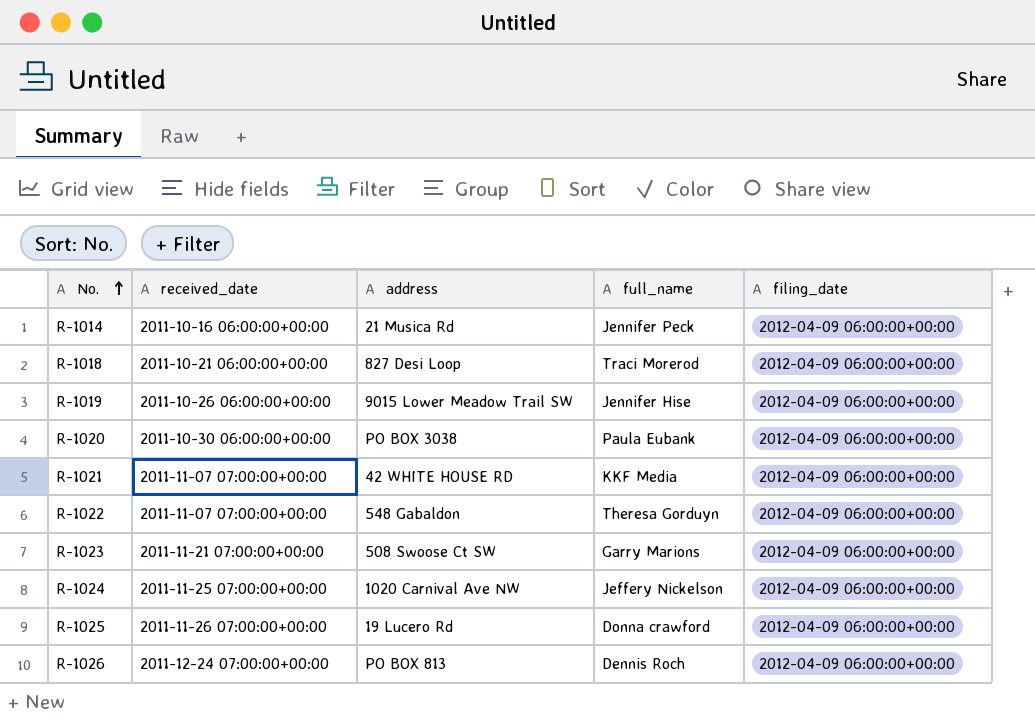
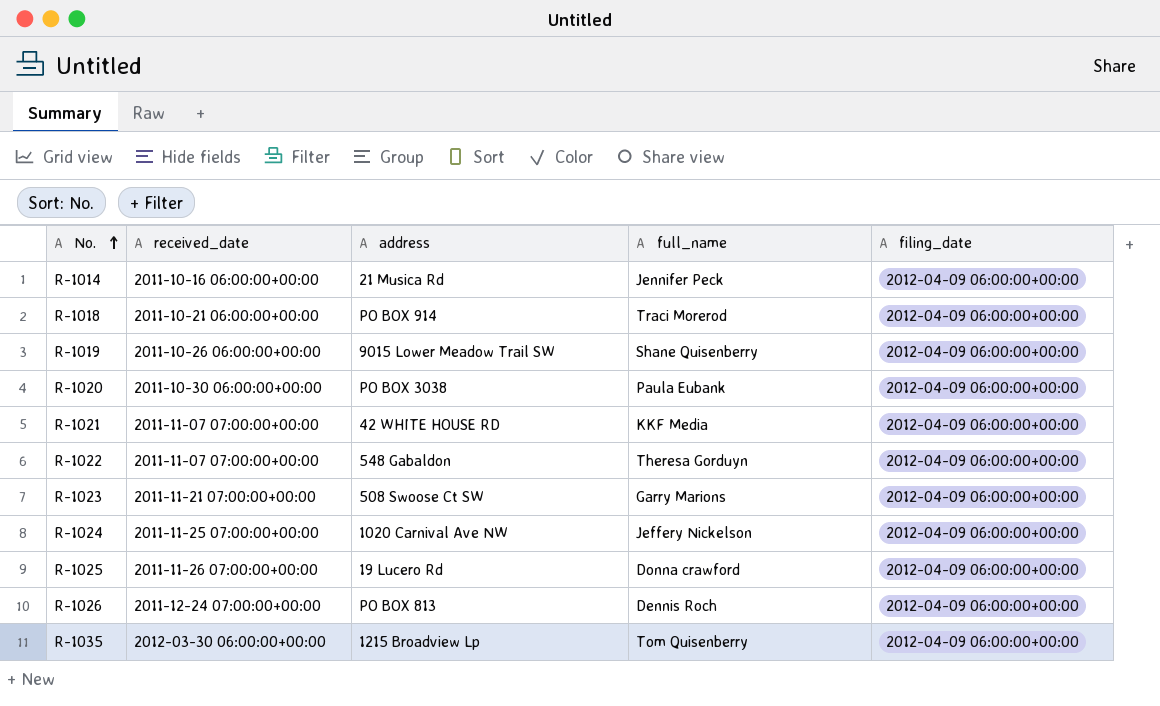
R-1018 | address: 827 Desi Loop -> PO BOX 914
R-1019 | full_name: Jennifer Hise -> Shane Quisenberry
row R-1035: none -> 2012-03-30 06:00:00+00:00 | 1215 Broadview Lp | Tom Quisenberry | 2012-04-09 06:00:00+00:00

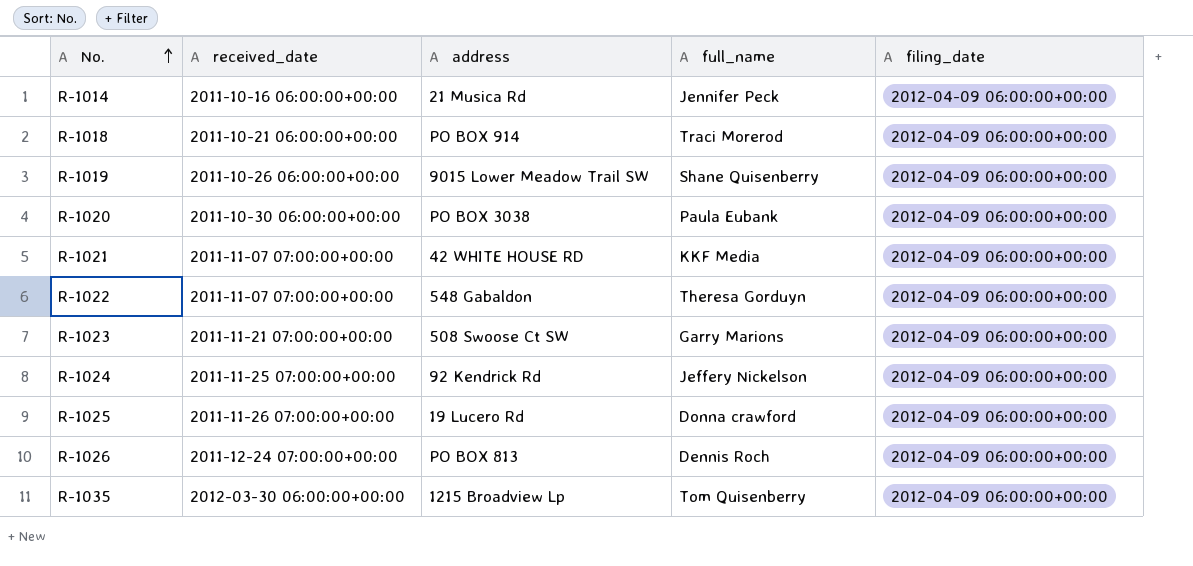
R-1024 | address: 1020 Carnival Ave NW -> 92 Kendrick Rd

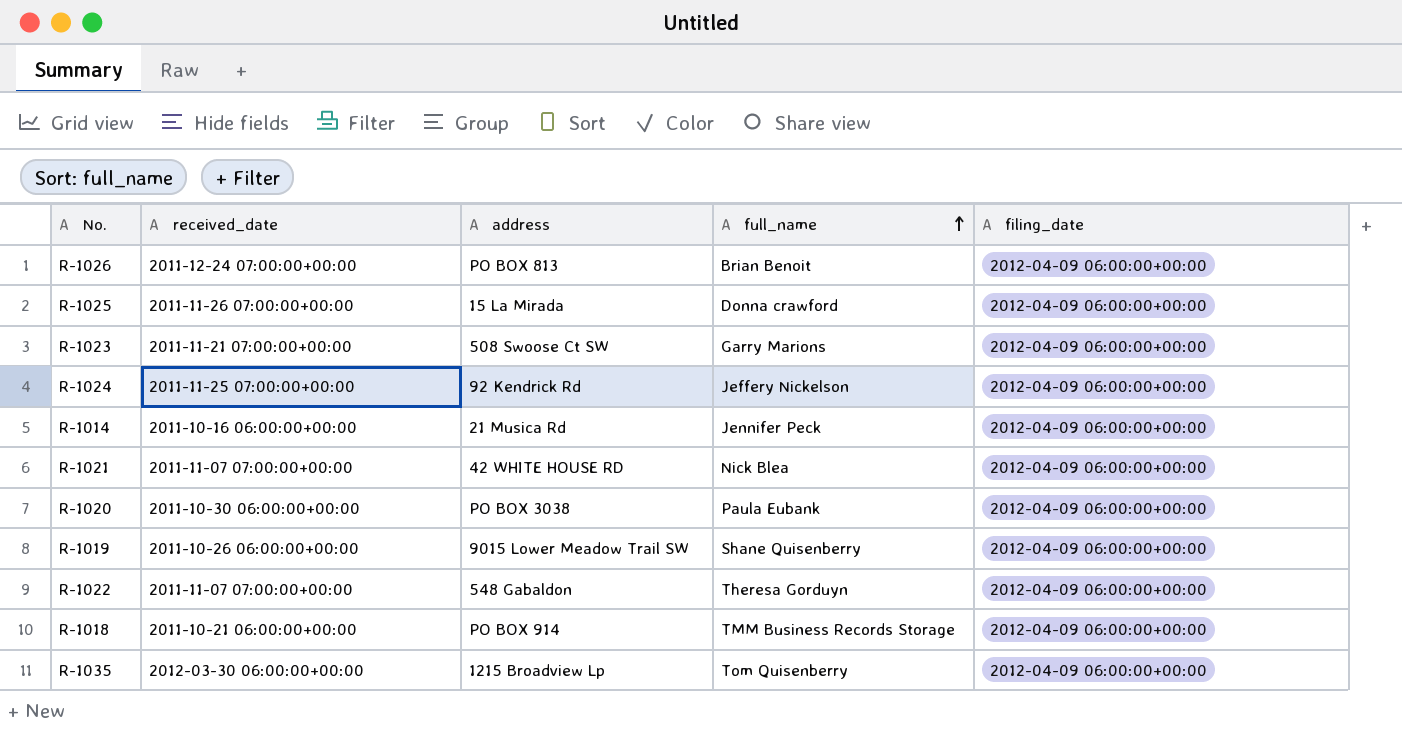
row order: No. ascending -> full_name ascending
R-1026 | full_name: Dennis Roch -> Brian Benoit
R-1025 | address: 19 Lucero Rd -> 15 La Mirada
R-1021 | full_name: KKF Media -> Nick Blea
R-1018 | full_name: Traci Morerod -> TMM Business Records Storage

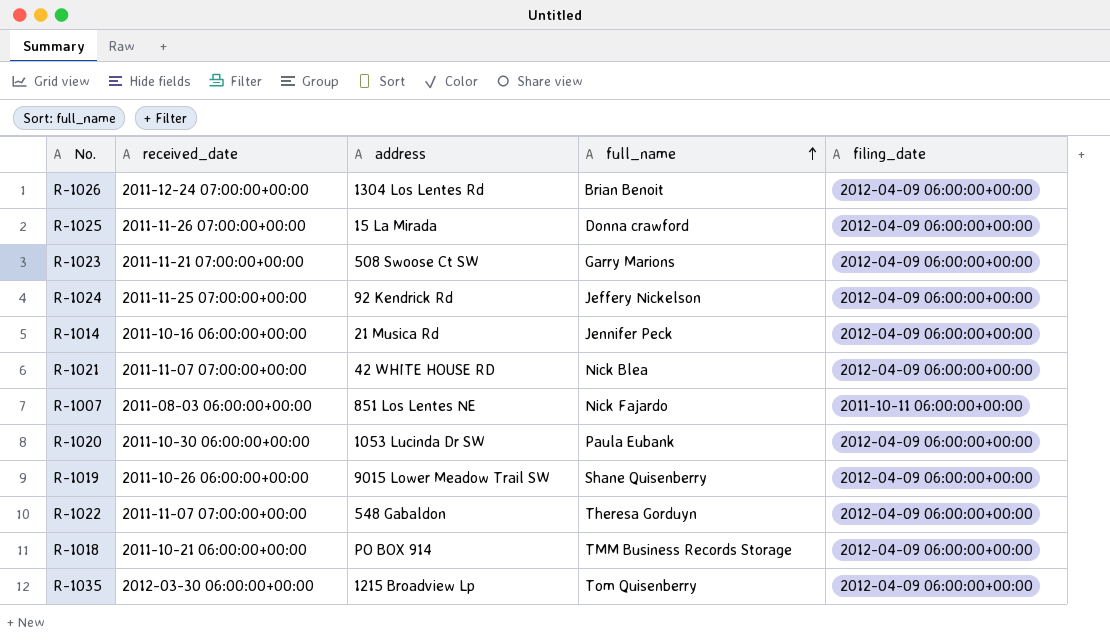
R-1026 | address: PO BOX 813 -> 1304 Los Lentes Rd
row R-1007: none -> 2011-08-03 06:00:00+00:00 | 851 Los Lentes NE | Nick Fajardo | 2011-10-11 06:00:00+00:00
R-1020 | address: PO BOX 3038 -> 1053 Lucinda Dr SW

